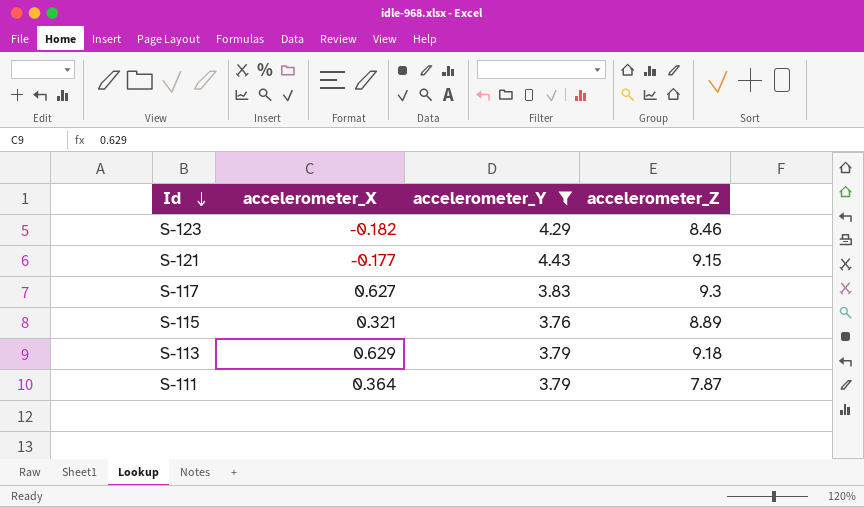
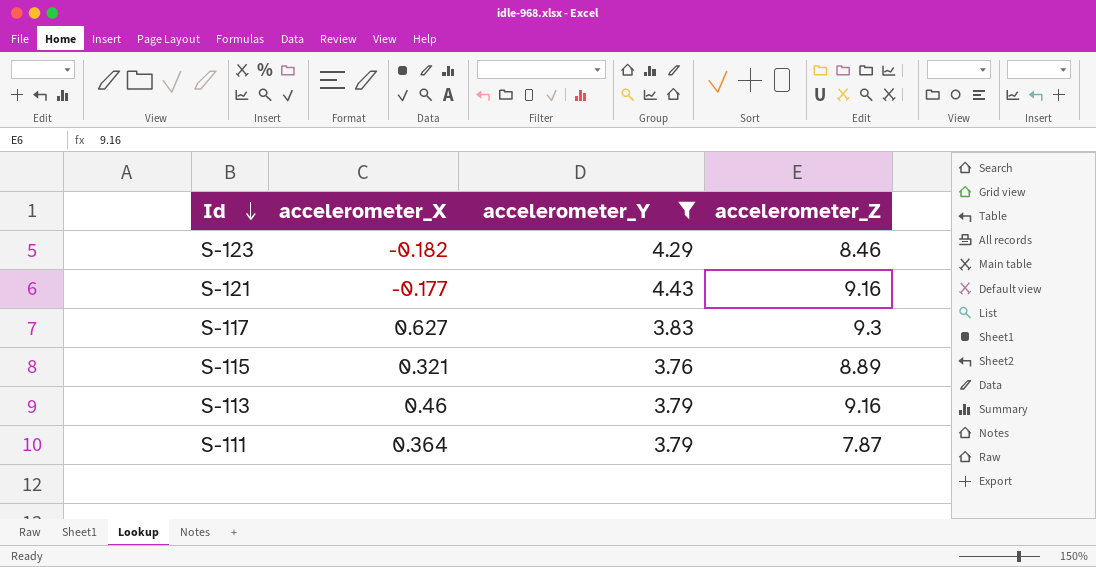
S-121 | accelerometer_Z: 9.15 -> 9.16
S-113 | accelerometer_X: 0.629 -> 0.46
S-113 | accelerometer_Z: 9.18 -> 9.16

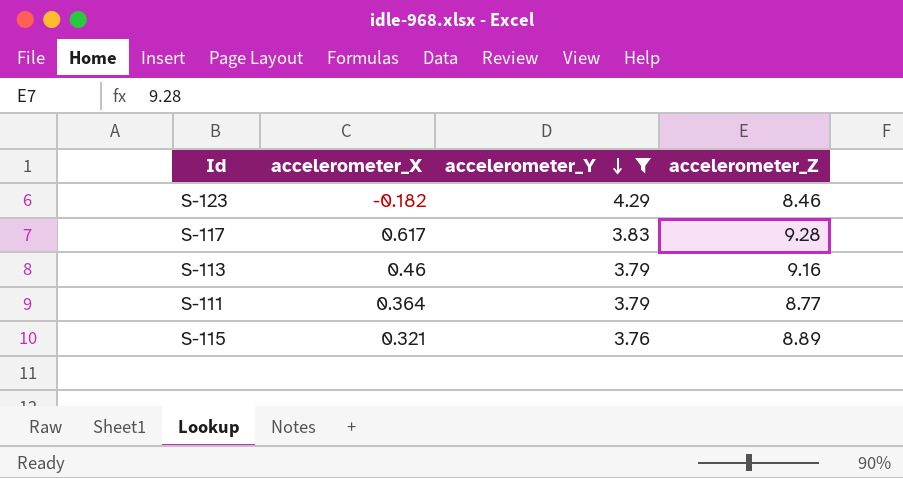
row order: Id descending -> accelerometer_Y descending
row S-121: -0.177 | 4.43 | 9.16 -> none
S-117 | accelerometer_X: 0.627 -> 0.617
S-117 | accelerometer_Z: 9.3 -> 9.28
S-111 | accelerometer_Z: 7.87 -> 8.77

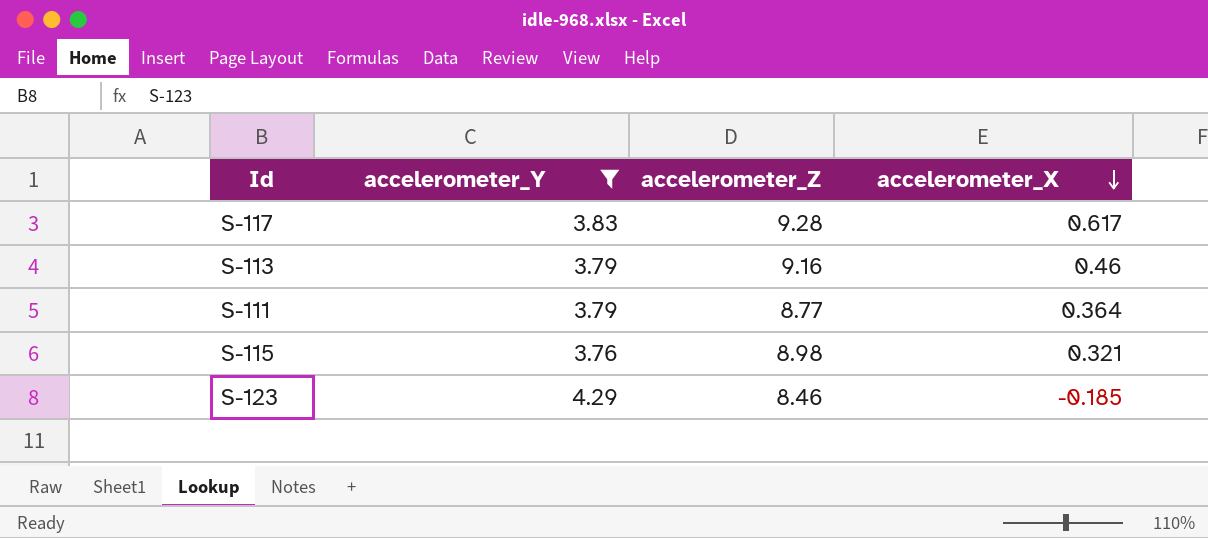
row order: accelerometer_Y descending -> accelerometer_X descending
column accelerometer_X | position: 2 -> 4
S-115 | accelerometer_Z: 8.89 -> 8.98
S-123 | accelerometer_X: -0.182 -> -0.185

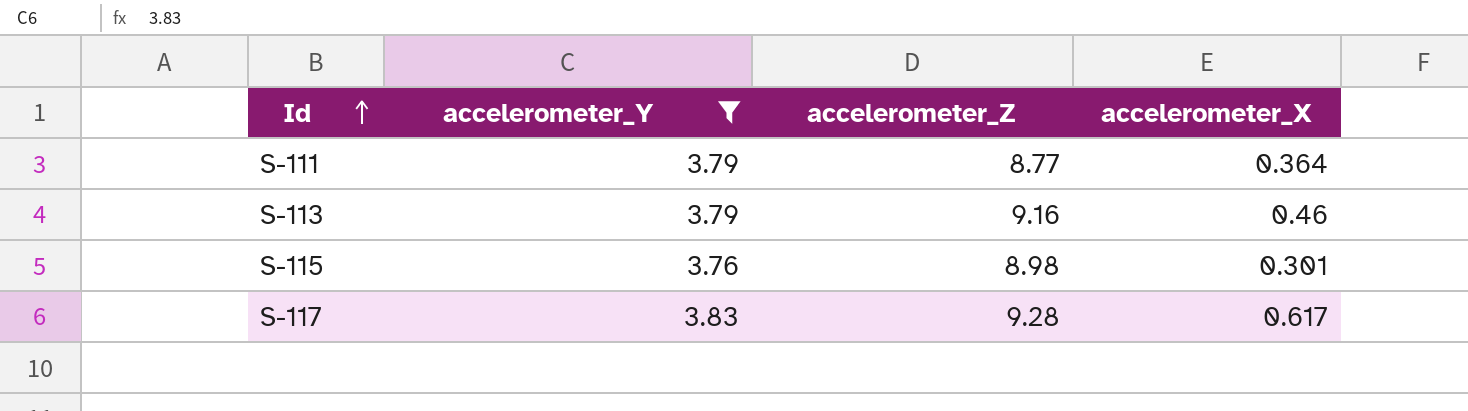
row order: accelerometer_X descending -> Id ascending
row S-123: 4.29 | 8.46 | -0.185 -> none
S-115 | accelerometer_X: 0.321 -> 0.301

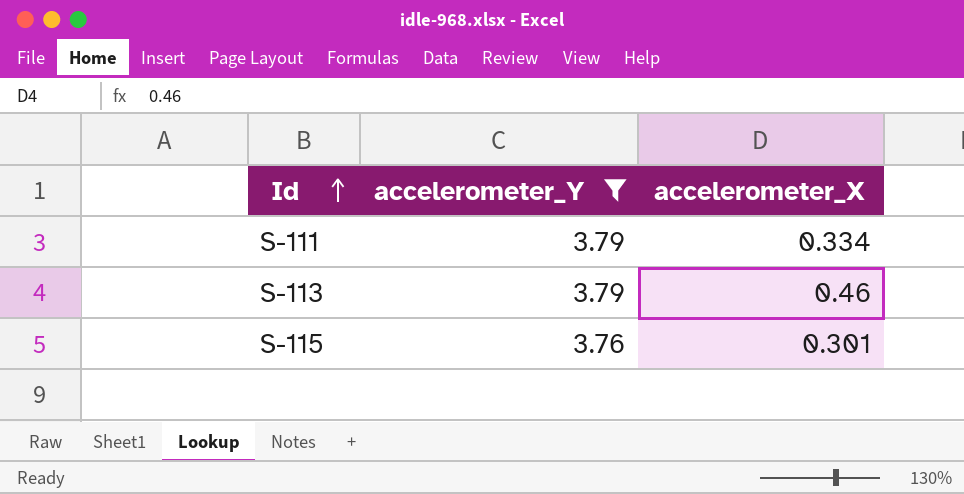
column accelerometer_Z | position: 3 -> none
row S-117: 3.83 | 9.28 | 0.617 -> none
S-111 | accelerometer_X: 0.364 -> 0.334

